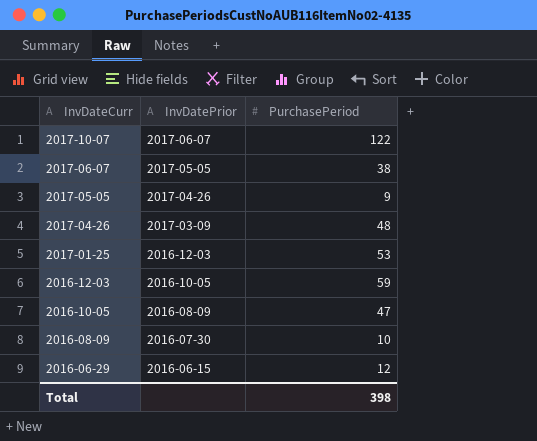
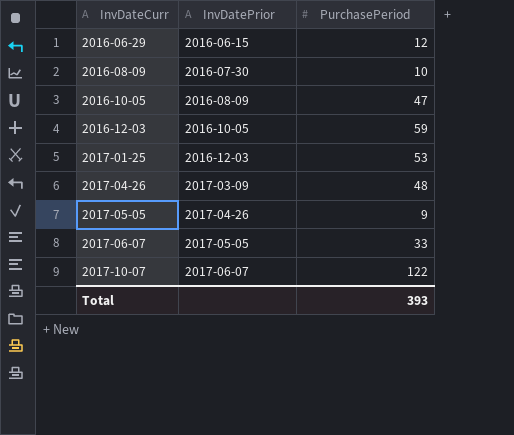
row order: InvDateCurr descending -> InvDateCurr ascending
2017-06-07 | PurchasePeriod: 38 -> 33
Total | PurchasePeriod: 398 -> 393

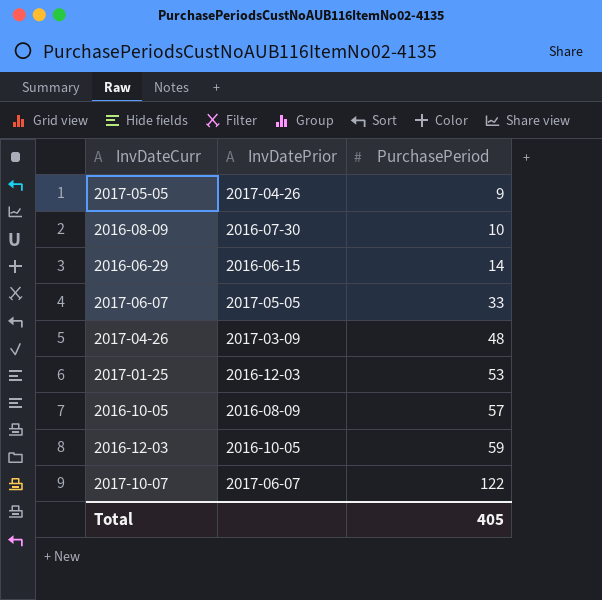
row order: InvDateCurr ascending -> PurchasePeriod ascending
2016-06-29 | PurchasePeriod: 12 -> 14
2016-10-05 | PurchasePeriod: 47 -> 57
Total | PurchasePeriod: 393 -> 405

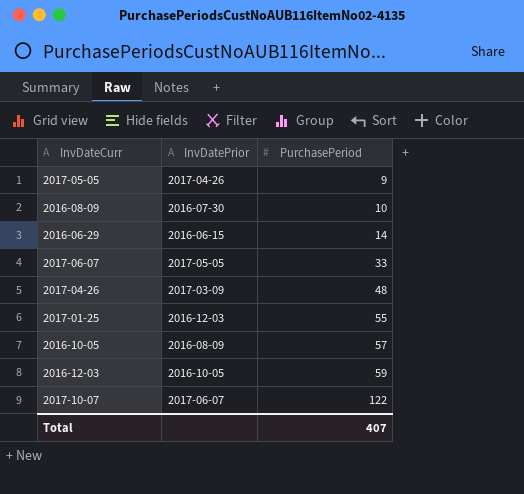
2017-01-25 | PurchasePeriod: 53 -> 55
Total | PurchasePeriod: 405 -> 407

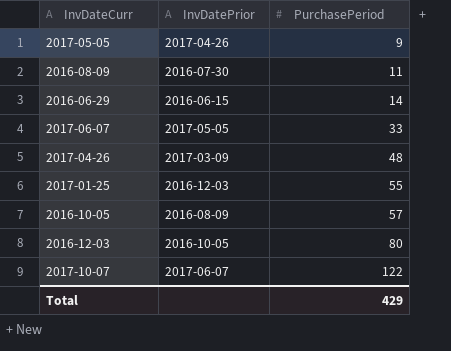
2016-08-09 | PurchasePeriod: 10 -> 11
2016-12-03 | PurchasePeriod: 59 -> 80
Total | PurchasePeriod: 407 -> 429

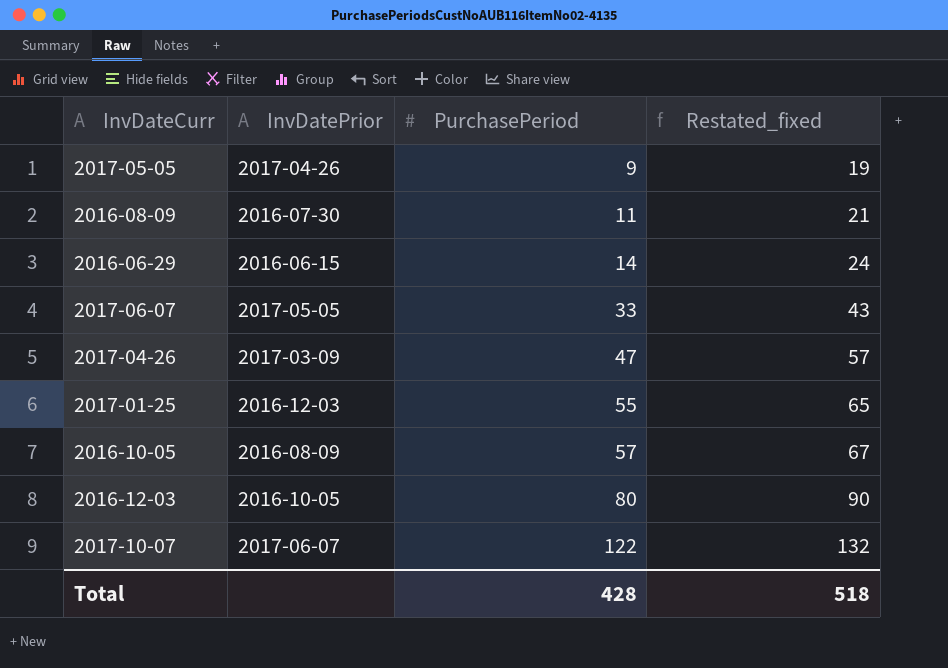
column Restated_fixed | formula: none -> [PurchasePeriod] + 10
2017-04-26 | PurchasePeriod: 48 -> 47
Total | PurchasePeriod: 429 -> 428

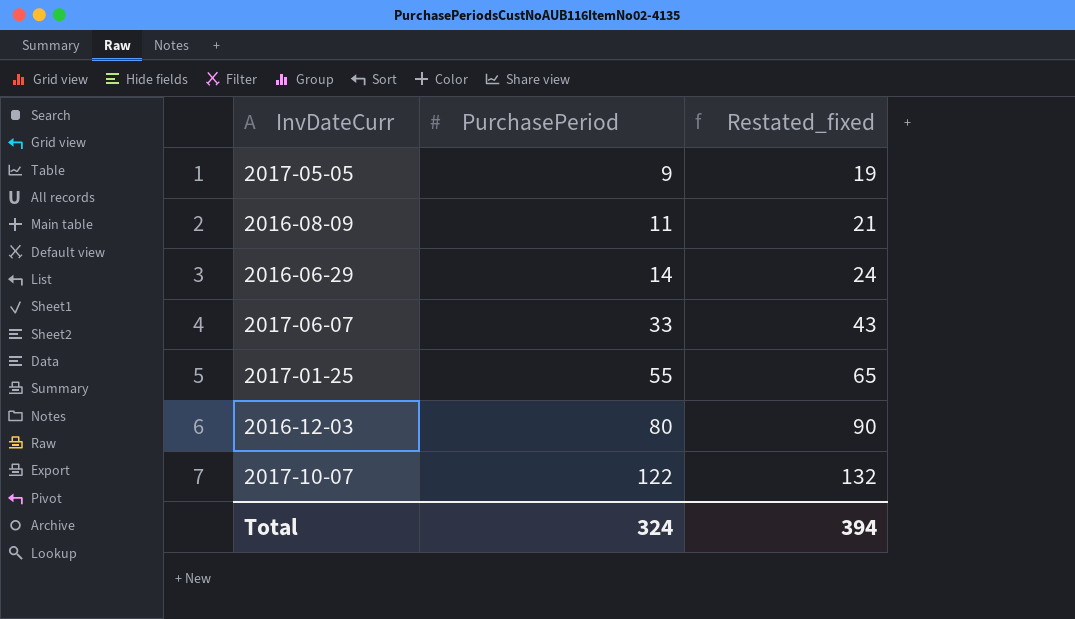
column InvDatePrior | position: 2 -> none
row 2017-04-26: 2017-03-09 | 47 | 57 -> none
row 2016-10-05: 2016-08-09 | 57 | 67 -> none
Total | PurchasePeriod: 428 -> 324
Total | Restated_fixed: 518 -> 394

